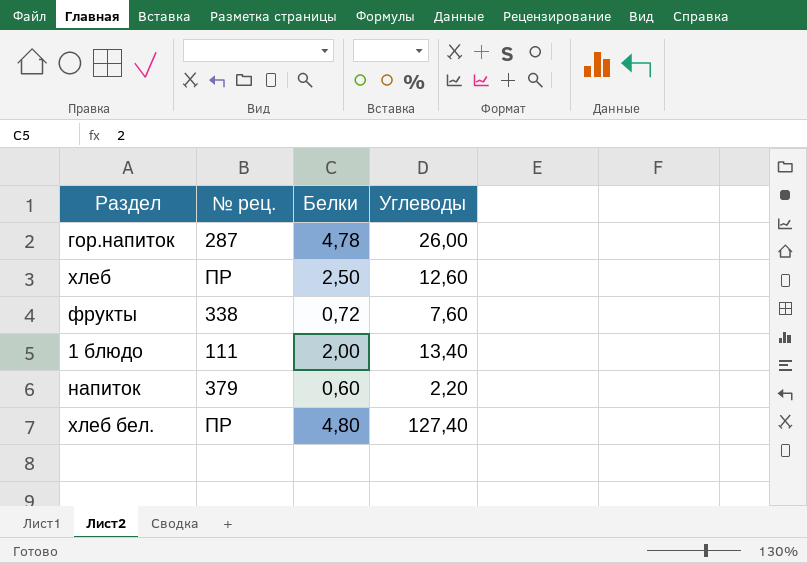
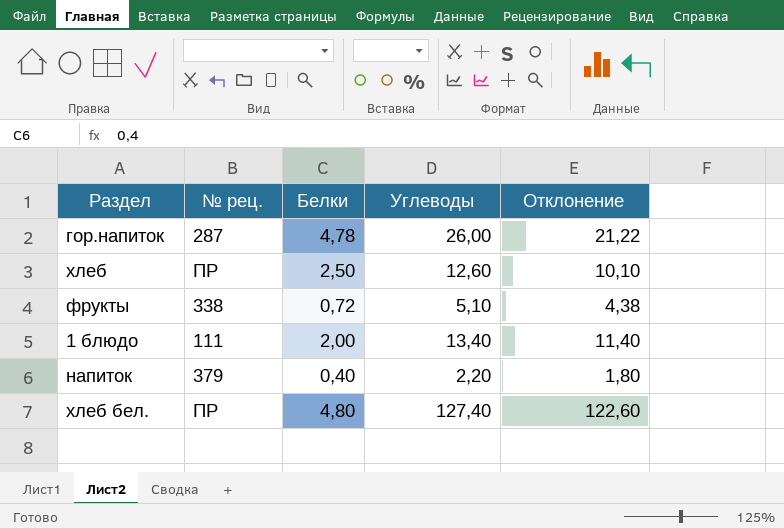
column Отклонение | formula: none -> [Углеводы] - [Белки]
фрукты | Углеводы: 7,60 -> 5,10
напиток | Белки: 0,60 -> 0,40

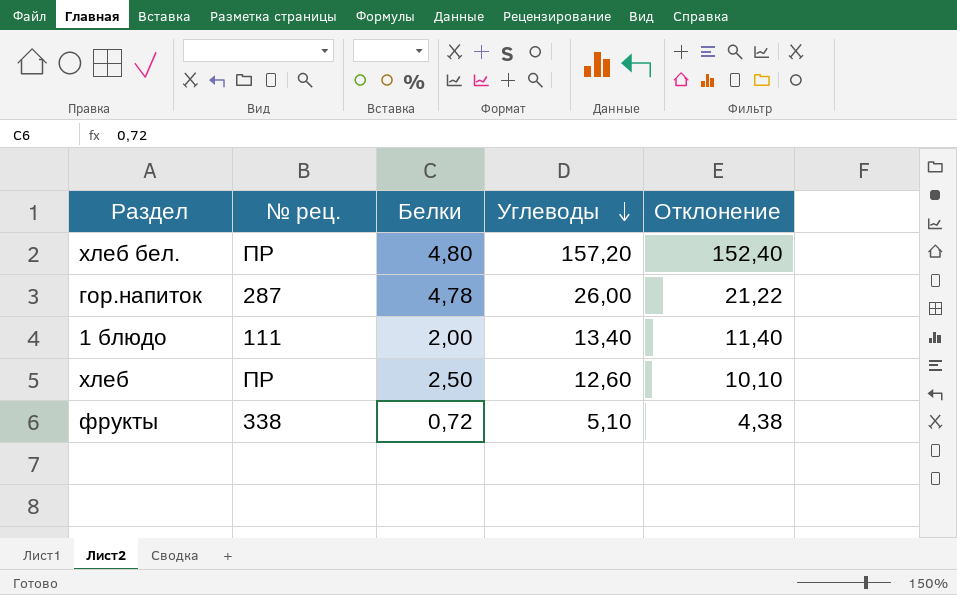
row order: none -> Углеводы descending
row напиток: 379 | 0,40 | 2,20 | 1,80 -> none
хлеб бел. | Углеводы: 127,40 -> 157,20
хлеб бел. | Отклонение: 122,60 -> 152,40

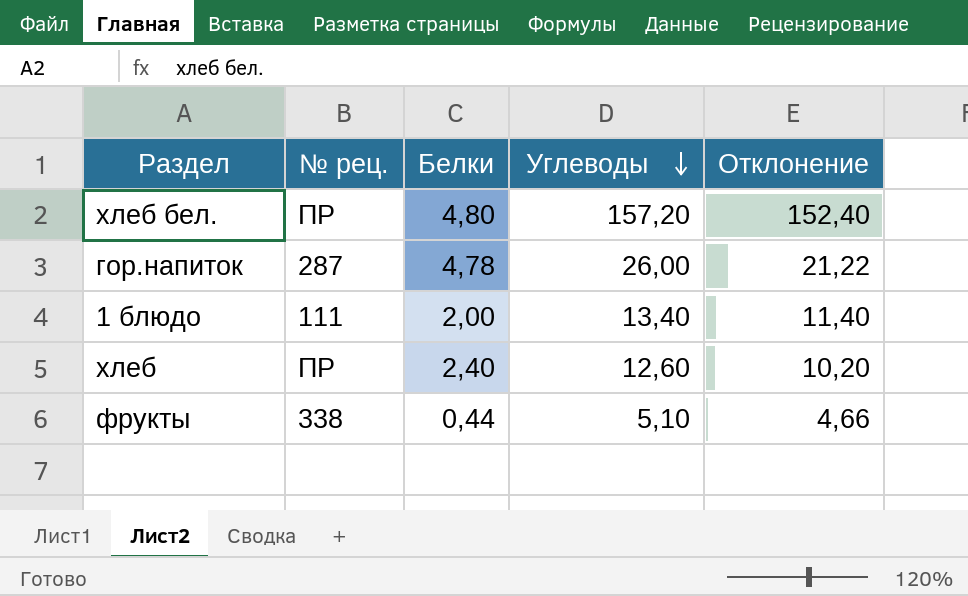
хлеб | Белки: 2,50 -> 2,40
хлеб | Отклонение: 10,10 -> 10,20
фрукты | Белки: 0,72 -> 0,44
фрукты | Отклонение: 4,38 -> 4,66

